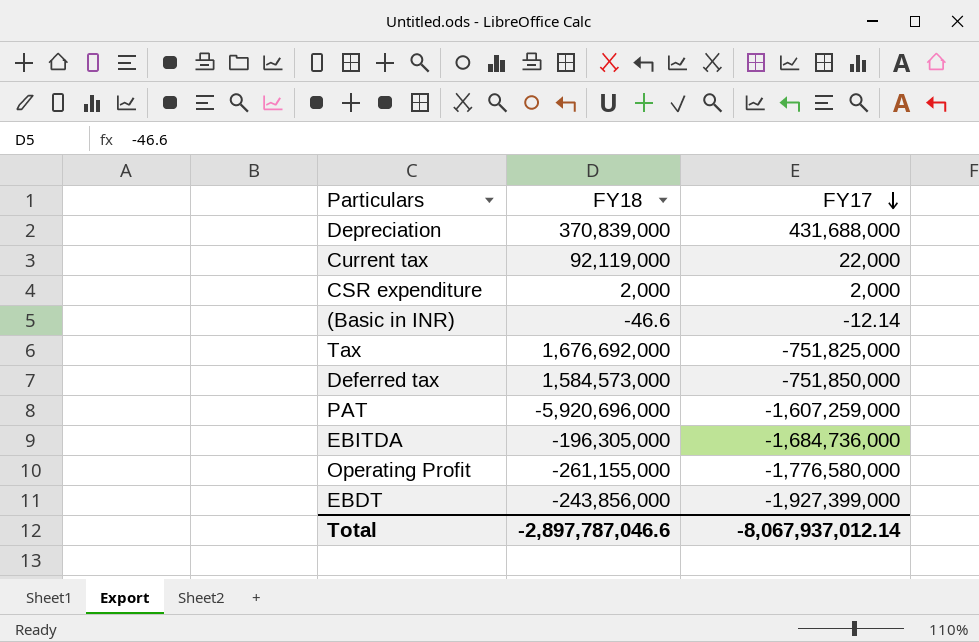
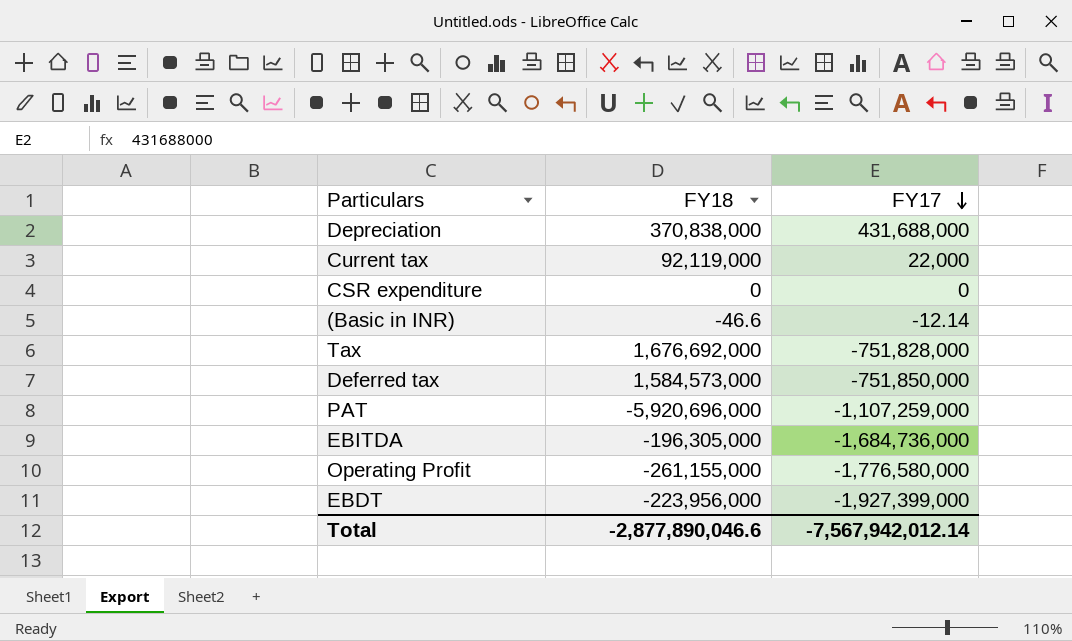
Depreciation | FY18: 370,839,000 -> 370,838,000
CSR expenditure | FY18: 2,000 -> 0
CSR expenditure | FY17: 2,000 -> 0
Tax | FY17: -751,825,000 -> -751,828,000
PAT | FY17: -1,607,259,000 -> -1,107,259,000
EBDT | FY18: -243,856,000 -> -223,956,000
Total | FY18: -2,897,787,046.6 -> -2,877,890,046.6
Total | FY17: -8,067,937,012.14 -> -7,567,942,012.14

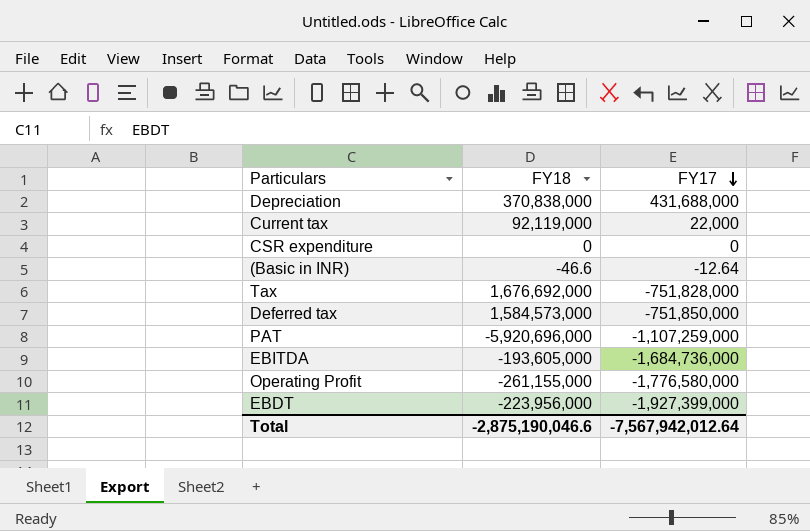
(Basic in INR) | FY17: -12.14 -> -12.64
EBITDA | FY18: -196,305,000 -> -193,605,000
Total | FY18: -2,877,890,046.6 -> -2,875,190,046.6
Total | FY17: -7,567,942,012.14 -> -7,567,942,012.64

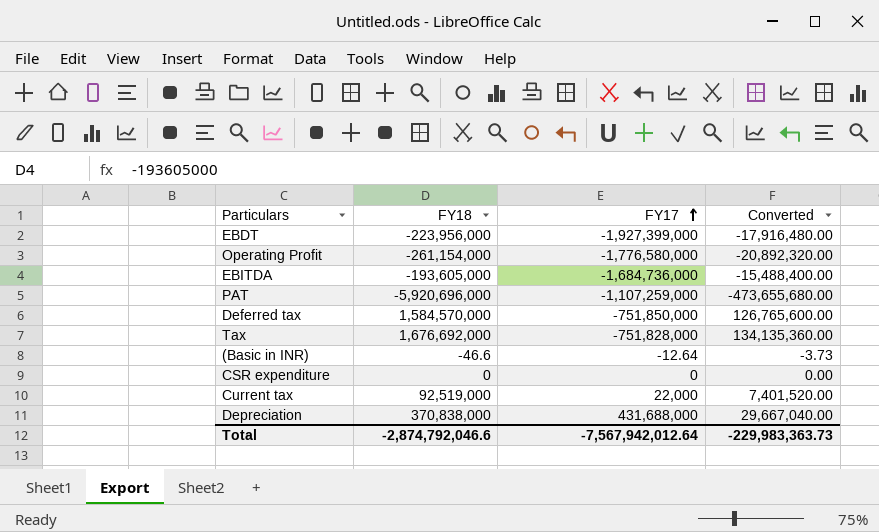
row order: FY17 descending -> FY17 ascending
column Converted | formula: none -> [FY18] * 0.08
Operating Profit | FY18: -261,155,000 -> -261,154,000
Deferred tax | FY18: 1,584,573,000 -> 1,584,570,000
Current tax | FY18: 92,119,000 -> 92,519,000
Total | FY18: -2,875,190,046.6 -> -2,874,792,046.6

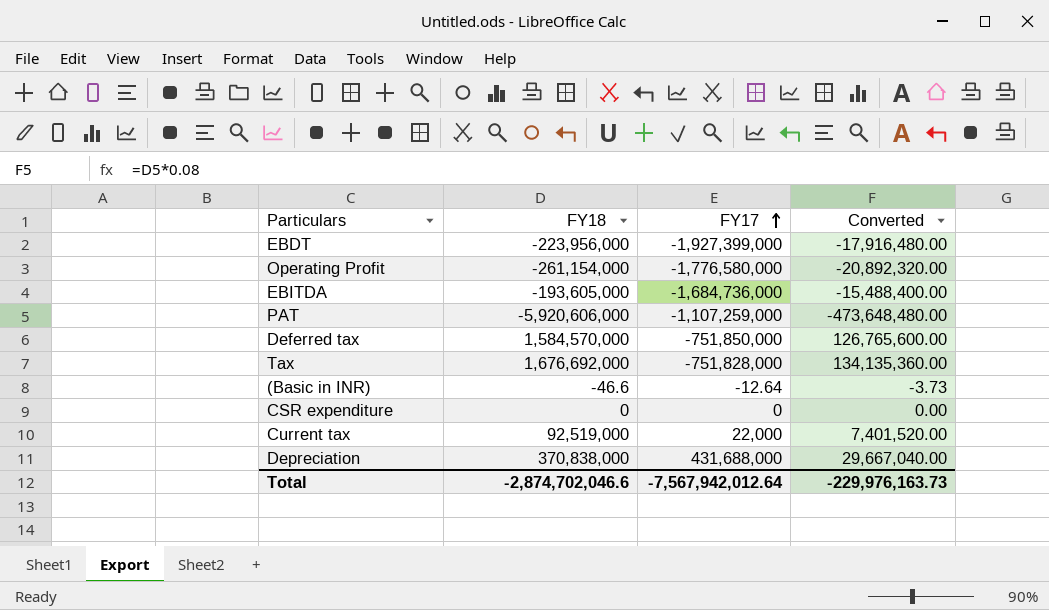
PAT | FY18: -5,920,696,000 -> -5,920,606,000
PAT | Converted: -473,655,680.00 -> -473,648,480.00
Total | FY18: -2,874,792,046.6 -> -2,874,702,046.6
Total | Converted: -229,983,363.73 -> -229,976,163.73

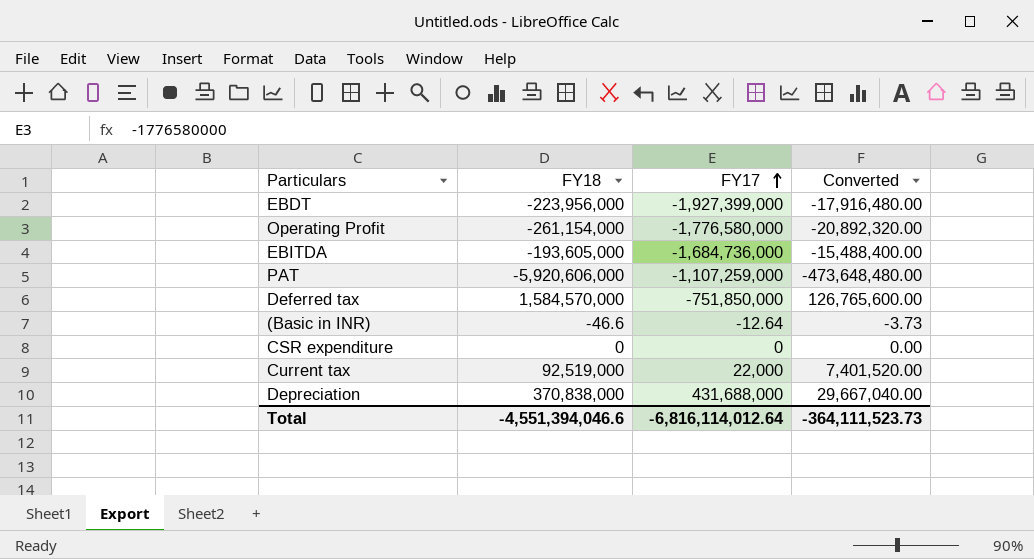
row Tax: 1,676,692,000 | -751,828,000 | 134,135,360.00 -> none
Total | FY18: -2,874,702,046.6 -> -4,551,394,046.6
Total | FY17: -7,567,942,012.64 -> -6,816,114,012.64
Total | Converted: -229,976,163.73 -> -364,111,523.73

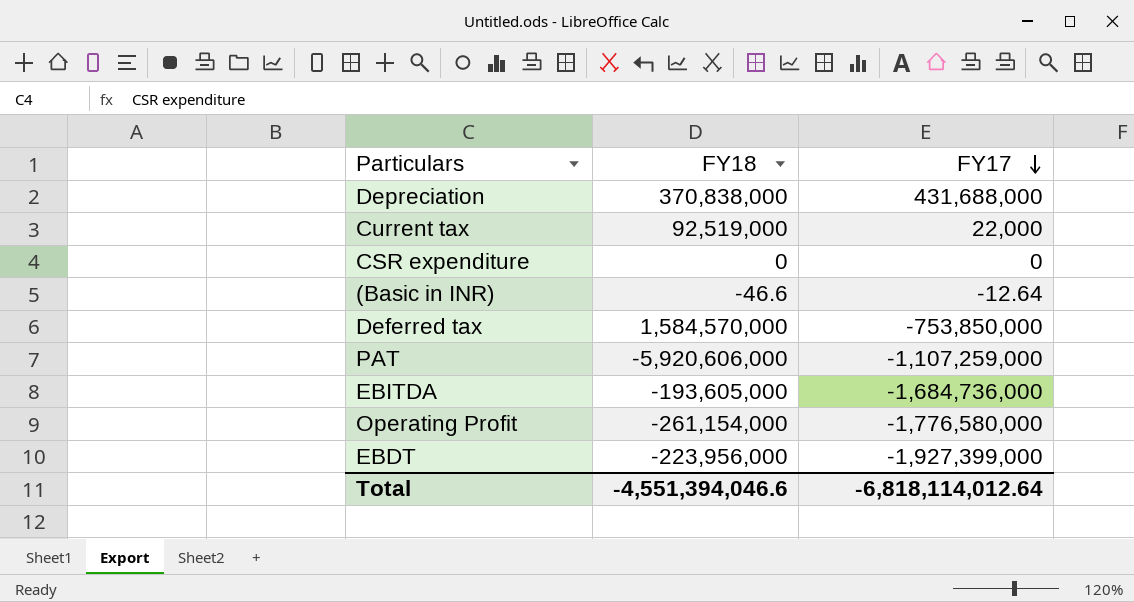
row order: FY17 ascending -> FY17 descending
column Converted | formula: [FY18] * 0.08 -> none
Deferred tax | FY17: -751,850,000 -> -753,850,000
Total | FY17: -6,816,114,012.64 -> -6,818,114,012.64

